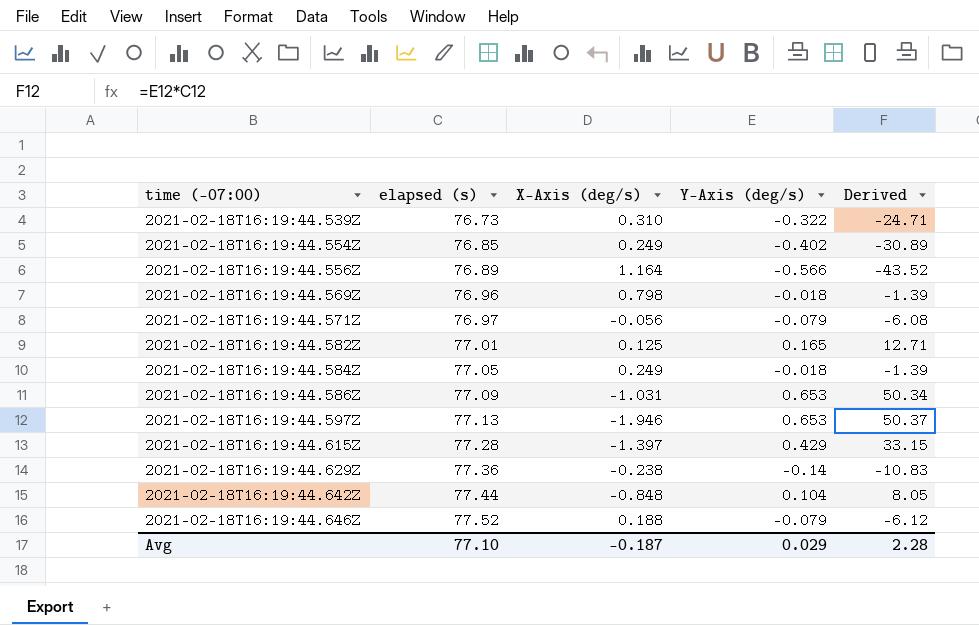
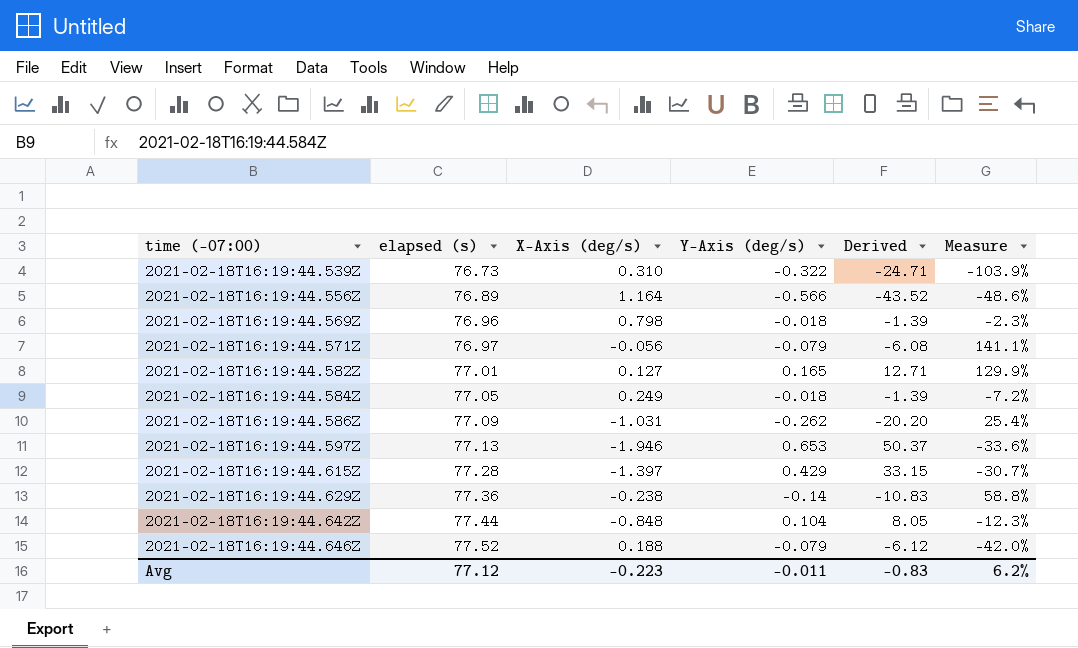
column Measure | formula: none -> [Y-Axis (deg/s)] / [X-Axis (deg/s)]
row 2021-02-18T16:19:44.554Z: 76.85 | 0.249 | -0.402 | -30.89 -> none
2021-02-18T16:19:44.582Z | X-Axis (deg/s): 0.125 -> 0.127
2021-02-18T16:19:44.586Z | Y-Axis (deg/s): 0.653 -> -0.262
2021-02-18T16:19:44.586Z | Derived: 50.34 -> -20.20
Avg | elapsed (s): 77.10 -> 77.12
Avg | X-Axis (deg/s): -0.187 -> -0.223
Avg | Y-Axis (deg/s): 0.029 -> -0.011
Avg | Derived: 2.28 -> -0.83

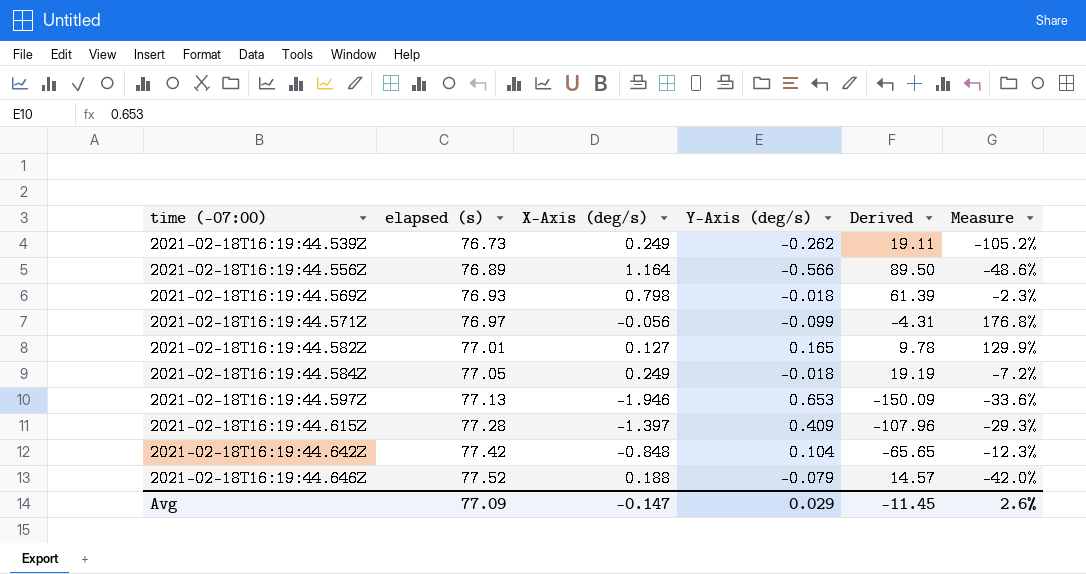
column Derived | formula: [elapsed (s)] * [Y-Axis (deg/s)] -> [elapsed (s)] * [X-Axis (deg/s)]
row 2021-02-18T16:19:44.586Z: 77.09 | -1.031 | -0.262 | -20.20 | 25.4% -> none
row 2021-02-18T16:19:44.629Z: 77.36 | -0.238 | -0.14 | -10.83 | 58.8% -> none
2021-02-18T16:19:44.539Z | X-Axis (deg/s): 0.310 -> 0.249
2021-02-18T16:19:44.539Z | Y-Axis (deg/s): -0.322 -> -0.262
2021-02-18T16:19:44.539Z | Measure: -103.9% -> -105.2%
2021-02-18T16:19:44.569Z | elapsed (s): 76.96 -> 76.93
2021-02-18T16:19:44.571Z | Y-Axis (deg/s): -0.079 -> -0.099
2021-02-18T16:19:44.571Z | Measure: 141.1% -> 176.8%
2021-02-18T16:19:44.615Z | Y-Axis (deg/s): 0.429 -> 0.409
2021-02-18T16:19:44.615Z | Measure: -30.7% -> -29.3%
2021-02-18T16:19:44.642Z | elapsed (s): 77.44 -> 77.42
Avg | elapsed (s): 77.12 -> 77.09
Avg | X-Axis (deg/s): -0.223 -> -0.147
Avg | Y-Axis (deg/s): -0.011 -> 0.029
Avg | Derived: -0.83 -> -11.45
Avg | Measure: 6.2% -> 2.6%

